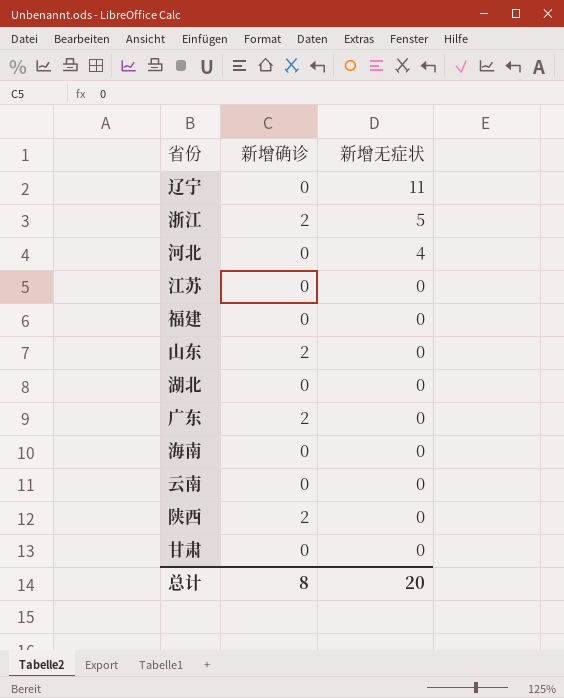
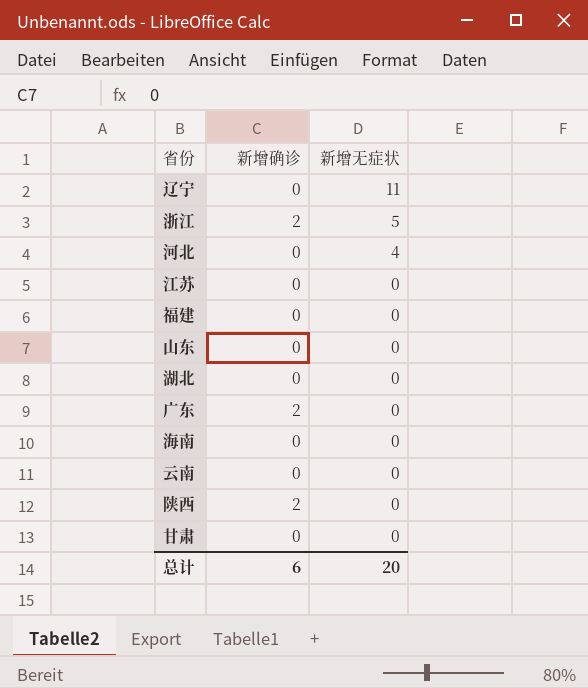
山东 | 新增确诊: 2 -> 0
总计 | 新增确诊: 8 -> 6

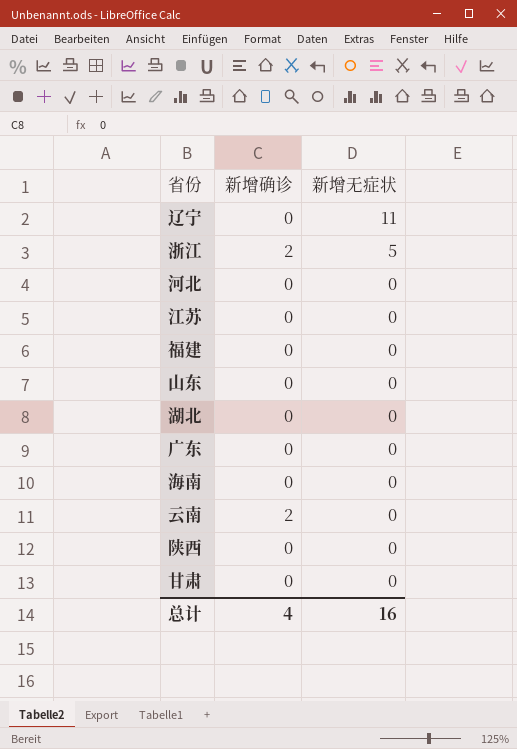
河北 | 新增无症状: 4 -> 0
广东 | 新增确诊: 2 -> 0
云南 | 新增确诊: 0 -> 2
陕西 | 新增确诊: 2 -> 0
总计 | 新增确诊: 6 -> 4
总计 | 新增无症状: 20 -> 16

